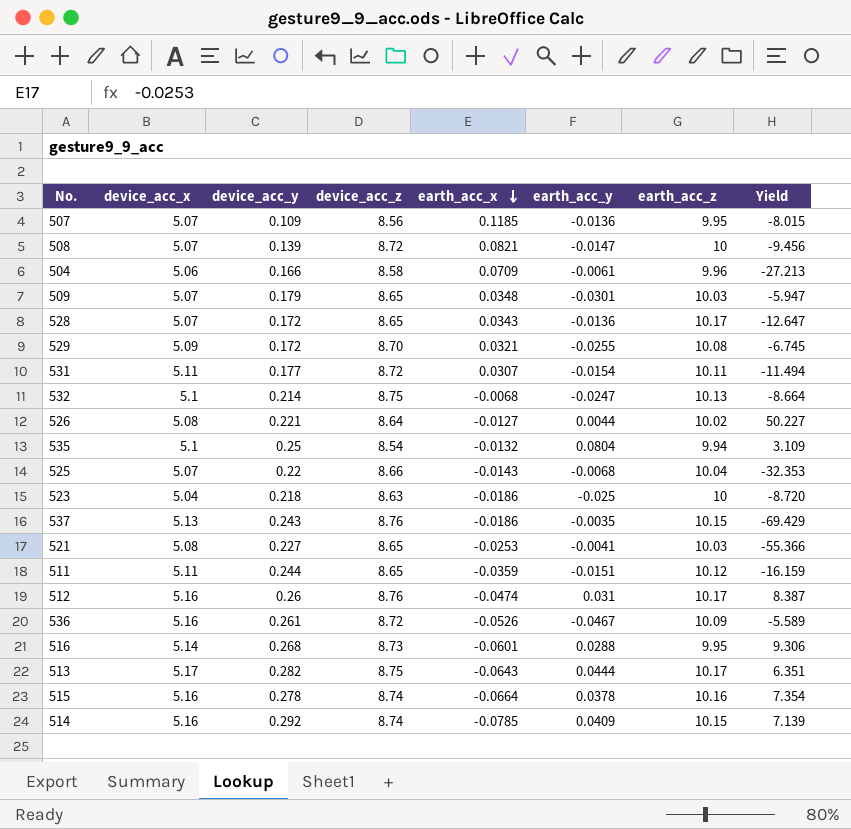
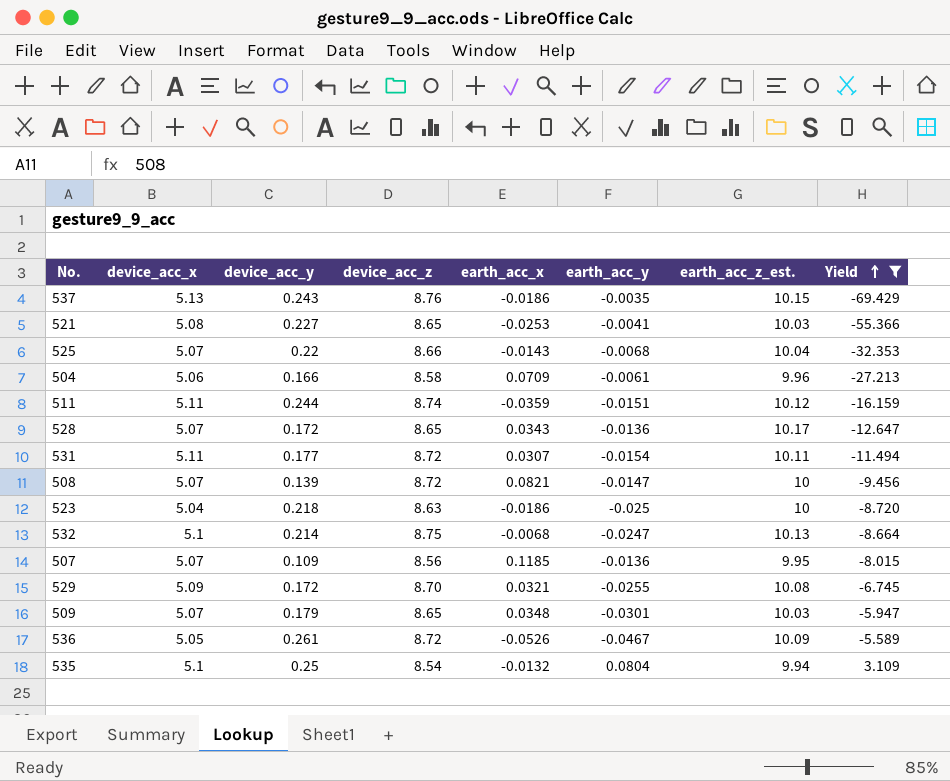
filter: none -> Yield <= 3.109
row order: earth_acc_x descending -> Yield ascending
column name: earth_acc_z -> earth_acc_z_est.
511 | device_acc_z: 8.65 -> 8.74
536 | device_acc_x: 5.16 -> 5.05

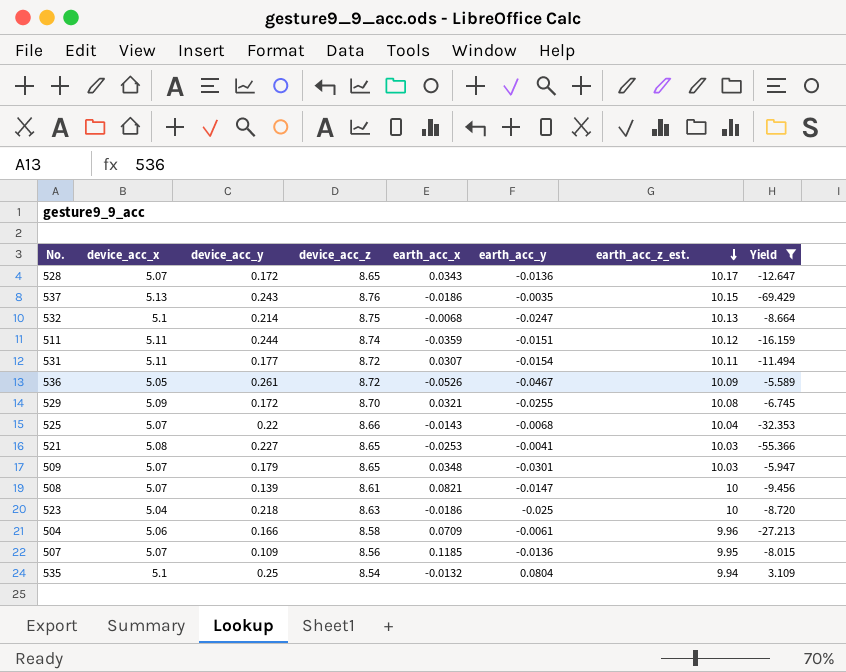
row order: Yield ascending -> earth_acc_z_est. descending
508 | device_acc_z: 8.72 -> 8.61

